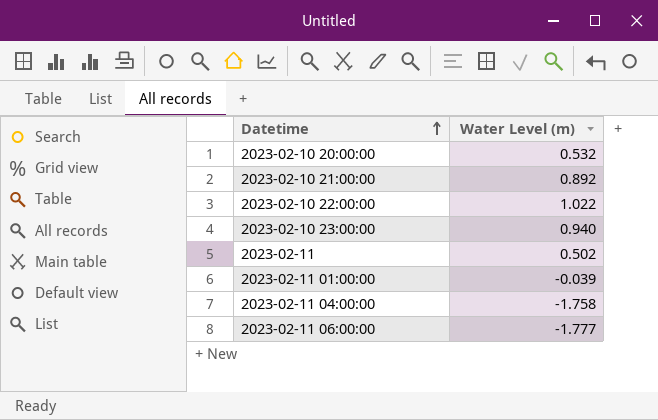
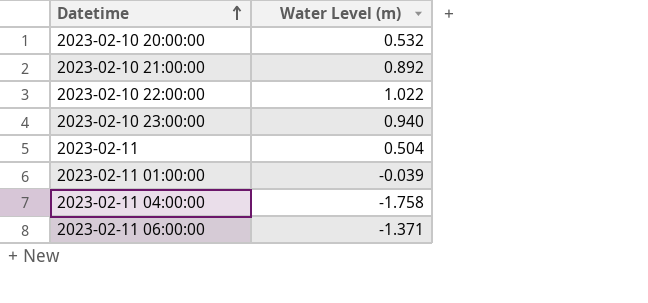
2023-02-11 | Water Level (m): 0.502 -> 0.504
2023-02-11 06:00:00 | Water Level (m): -1.777 -> -1.371

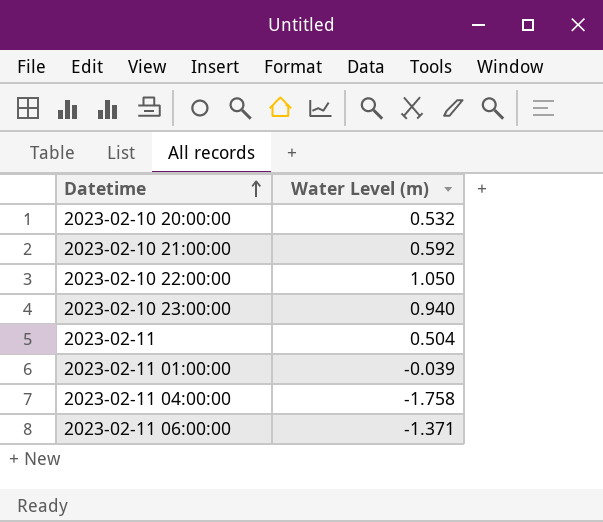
2023-02-10 21:00:00 | Water Level (m): 0.892 -> 0.592
2023-02-10 22:00:00 | Water Level (m): 1.022 -> 1.050

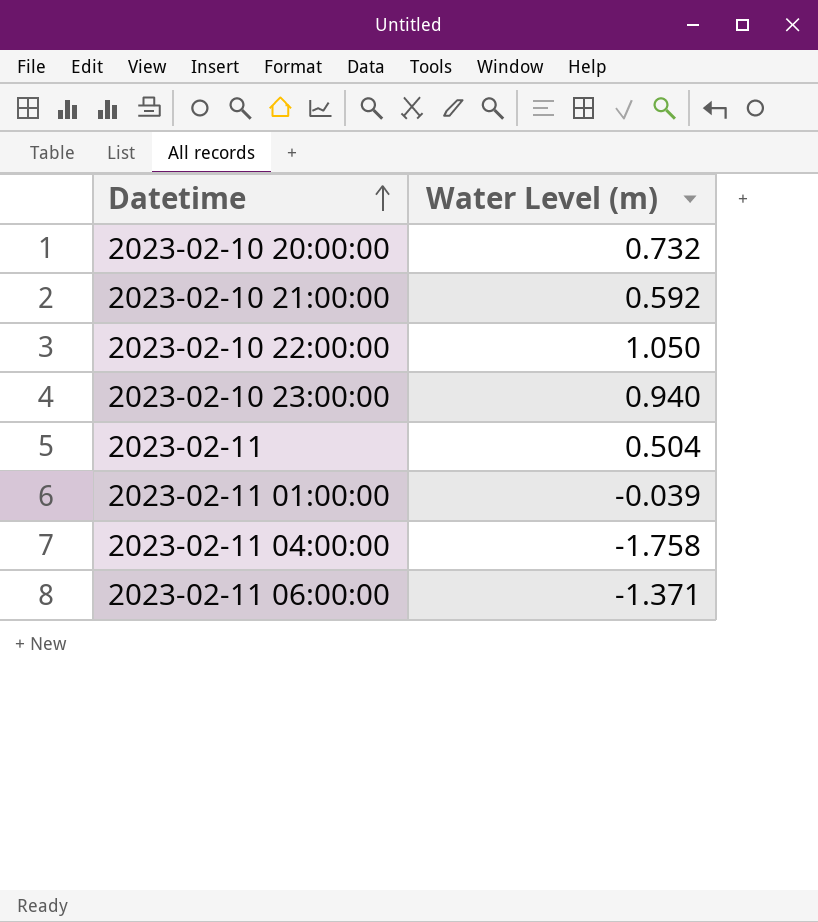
2023-02-10 20:00:00 | Water Level (m): 0.532 -> 0.732

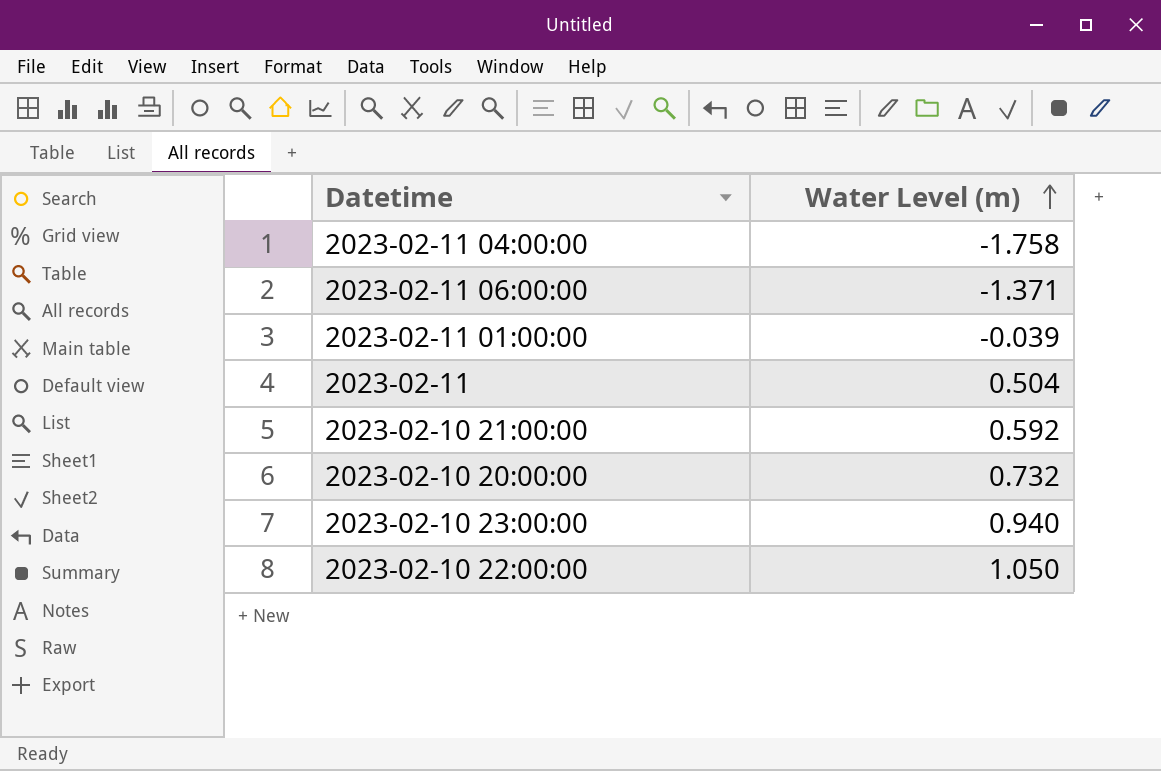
row order: Datetime ascending -> Water Level (m) ascending

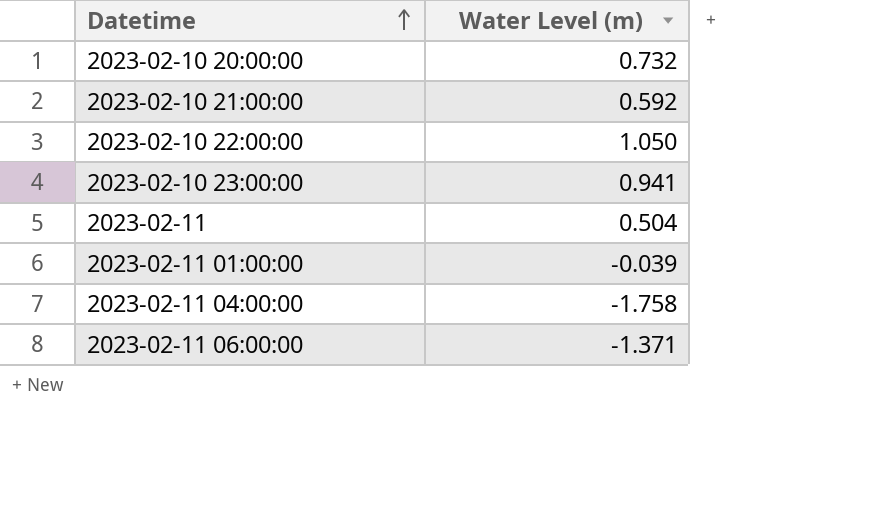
row order: Water Level (m) ascending -> Datetime ascending
2023-02-10 23:00:00 | Water Level (m): 0.940 -> 0.941

